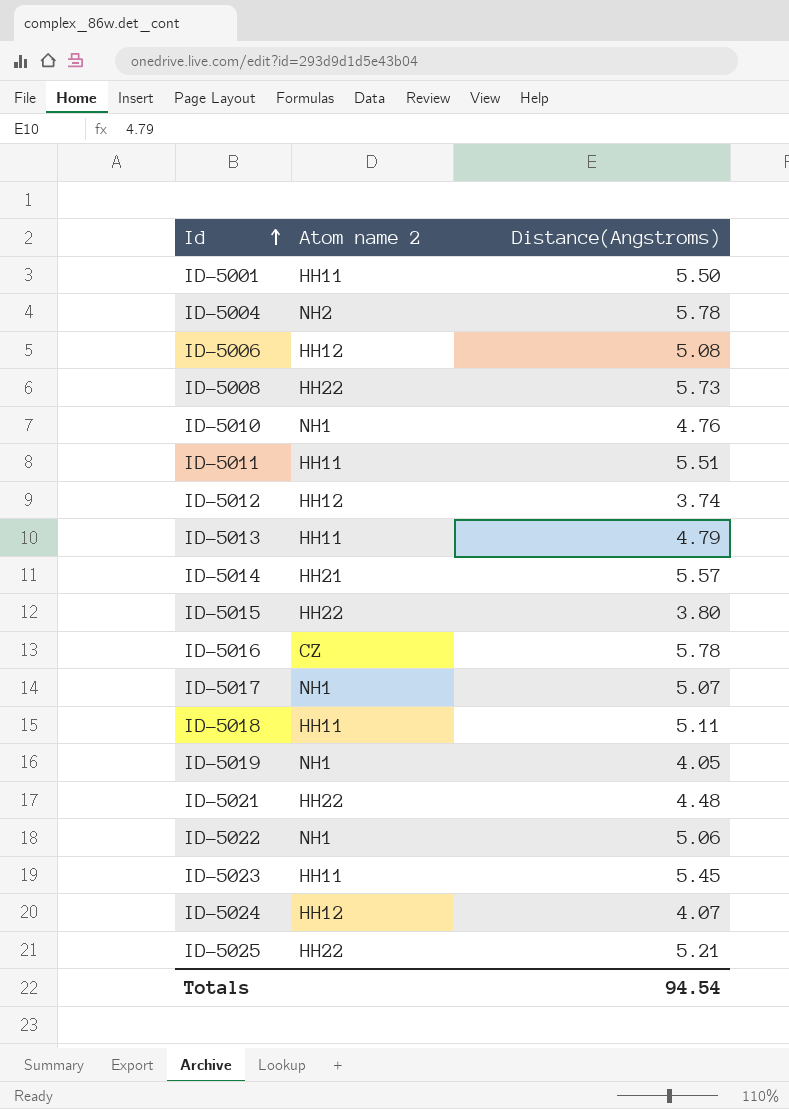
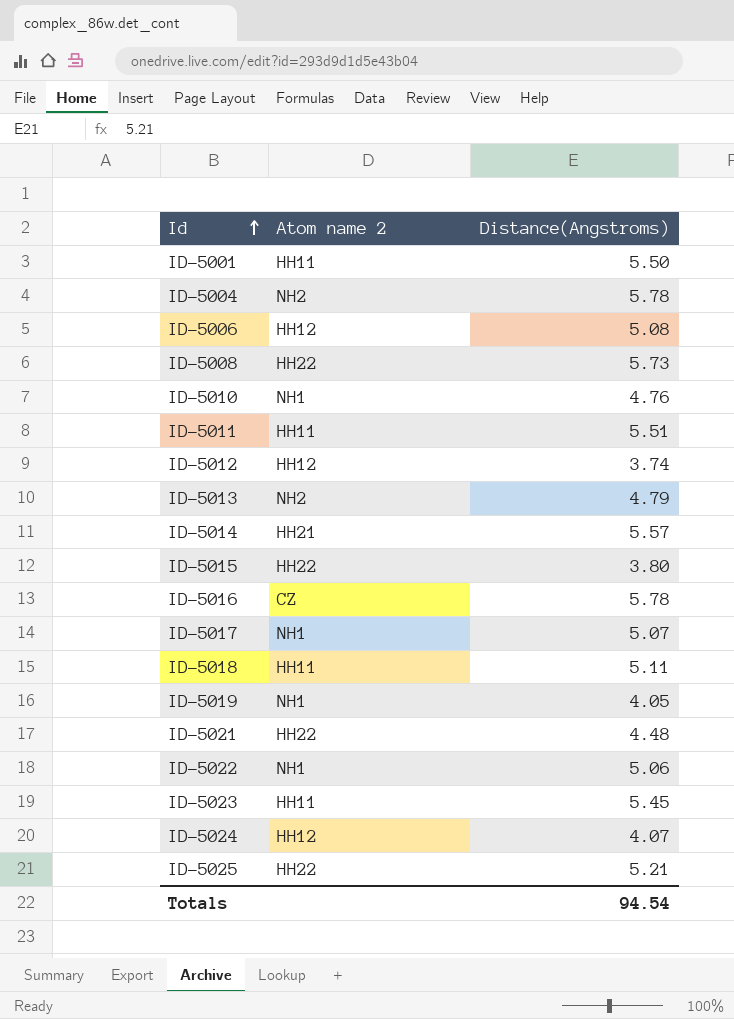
ID-5013 | Atom name 2: HH11 -> NH2

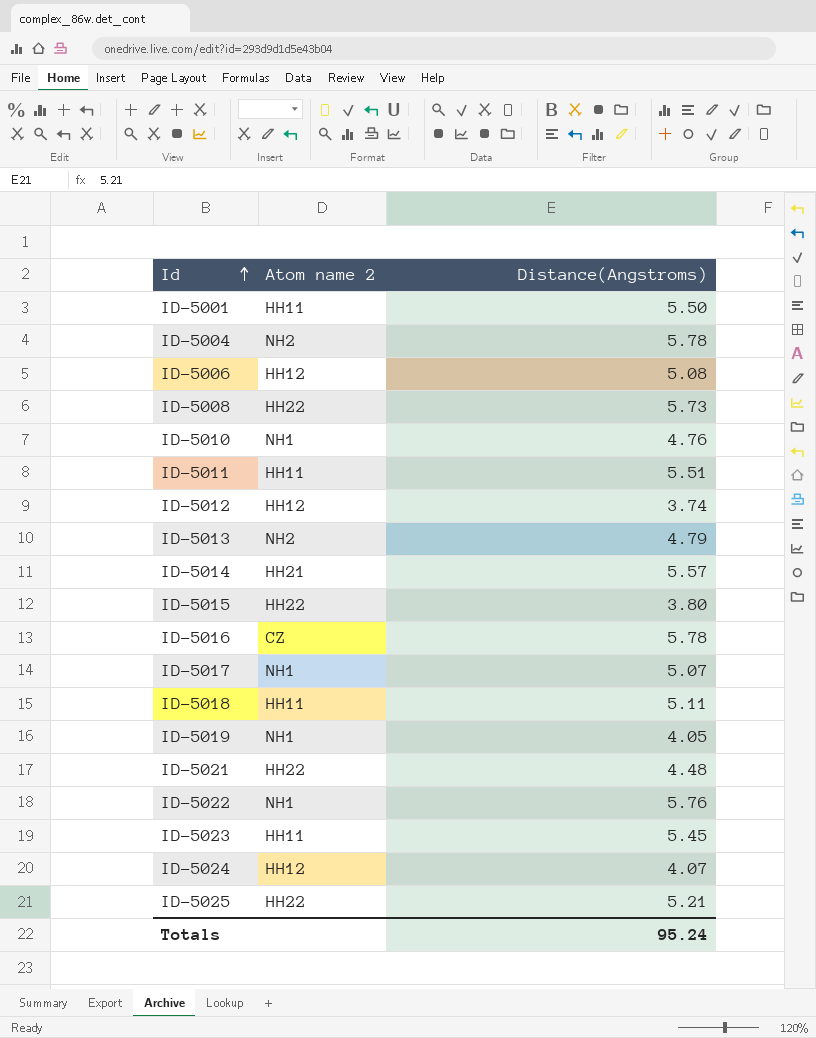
ID-5022 | Distance(Angstroms): 5.06 -> 5.76
Totals | Distance(Angstroms): 94.54 -> 95.24

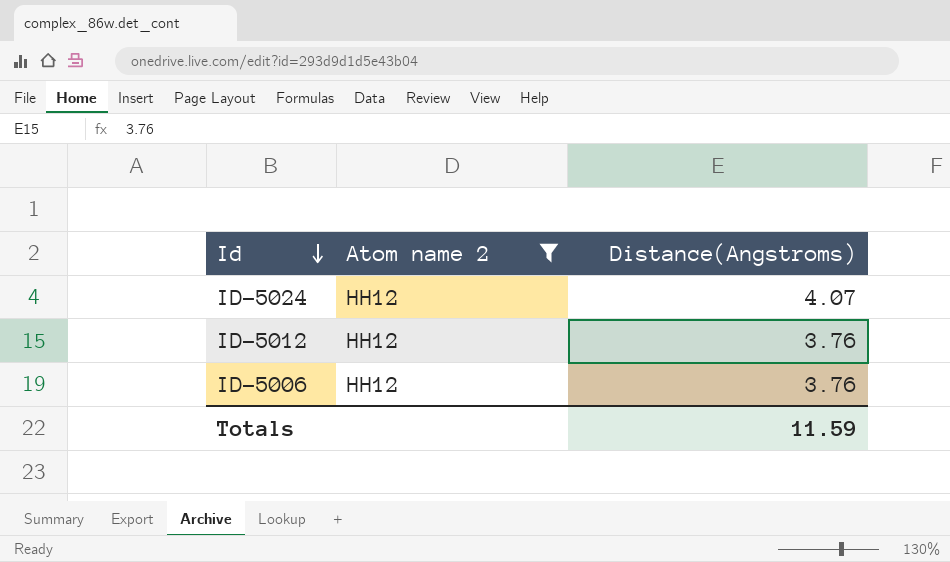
filter: none -> Atom name 2 = HH12
row order: Id ascending -> Id descending
ID-5012 | Distance(Angstroms): 3.74 -> 3.76
ID-5006 | Distance(Angstroms): 5.08 -> 3.76
Totals | Distance(Angstroms): 95.24 -> 11.59

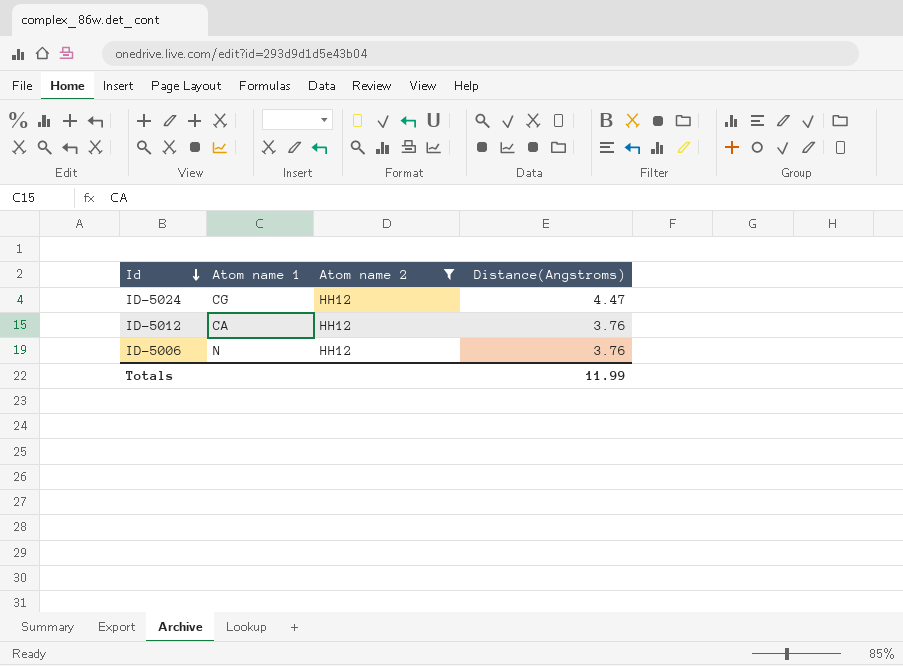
column Atom name 1 | position: none -> 2
ID-5024 | Distance(Angstroms): 4.07 -> 4.47
Totals | Distance(Angstroms): 11.59 -> 11.99

